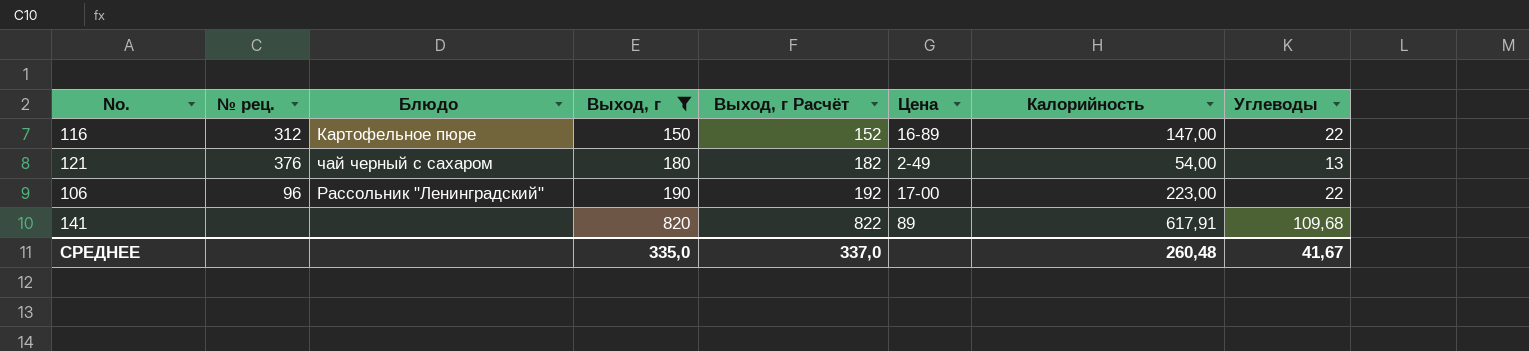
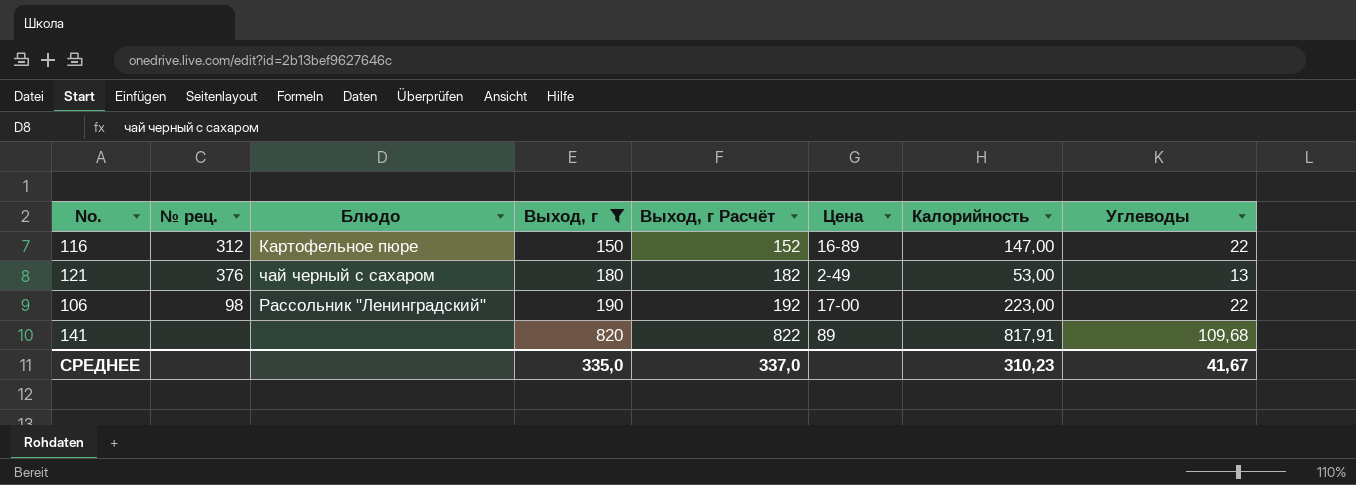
121 | Калорийность: 54,00 -> 53,00
106 | № рец.: 96 -> 98
141 | Калорийность: 617,91 -> 817,91
СРЕДНЕЕ | Калорийность: 260,48 -> 310,23

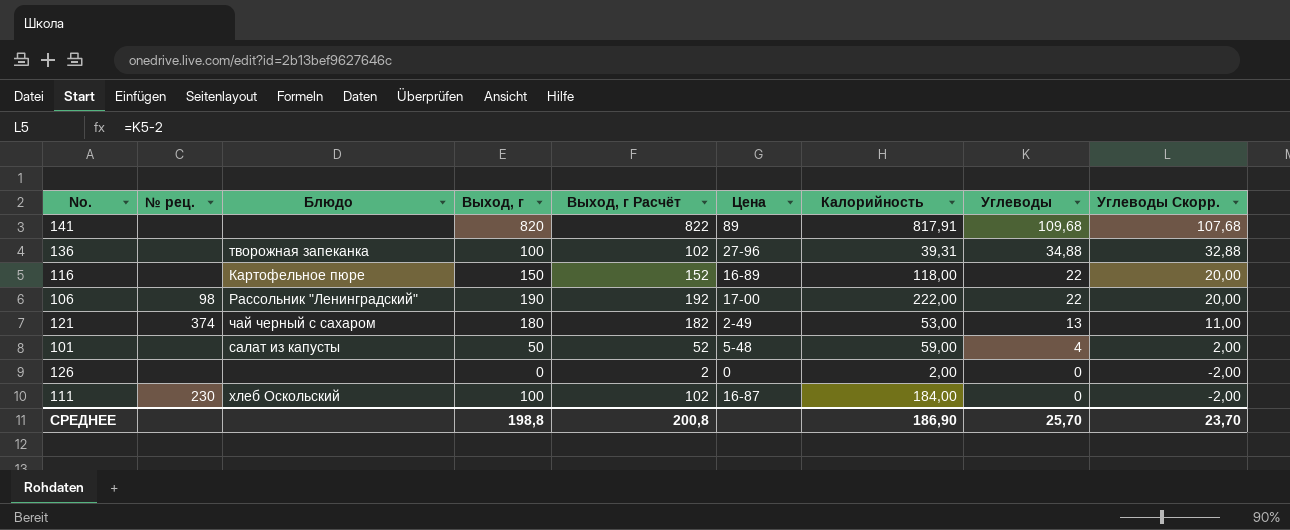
filter: Выход, г >= 150 -> none
row order: Выход, г ascending -> Углеводы descending
column Углеводы Скорр. | formula: none -> [Углеводы] - 2
116 | № рец.: 312 -> none
116 | Калорийность: 147,00 -> 118,00
106 | Калорийность: 223,00 -> 222,00
121 | № рец.: 376 -> 374
СРЕДНЕЕ | Выход, г: 335,0 -> 198,8
СРЕДНЕЕ | Выход, г Расчёт: 337,0 -> 200,8
СРЕДНЕЕ | Калорийность: 310,23 -> 186,90
СРЕДНЕЕ | Углеводы: 41,67 -> 25,70

